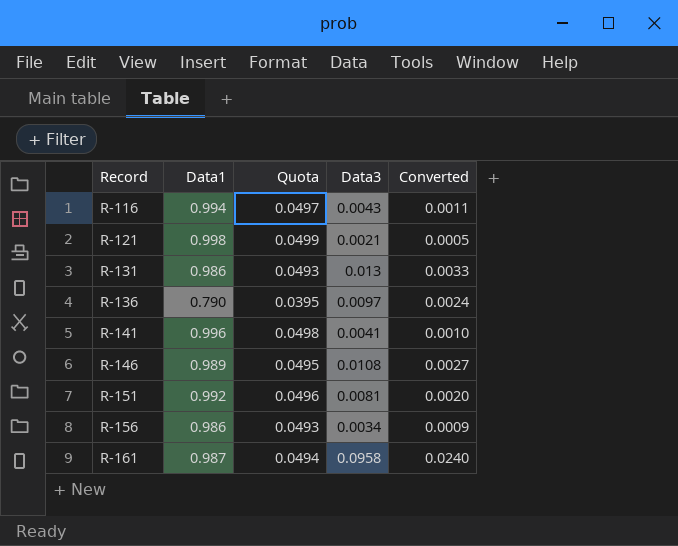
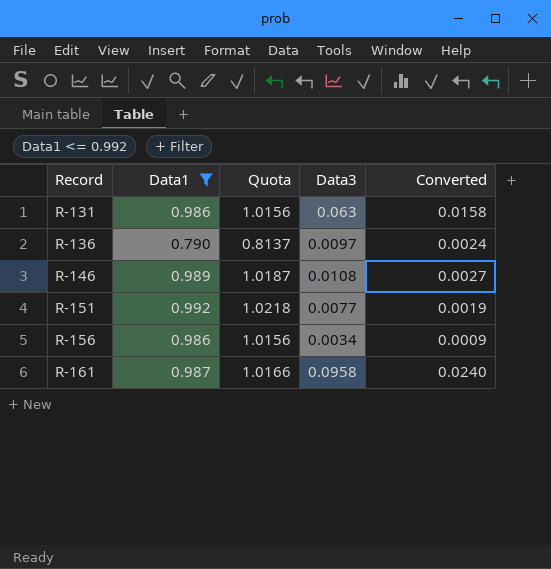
filter: none -> Data1 <= 0.992
column Quota | formula: [Data1] * 0.05 -> [Data1] * 1.03
R-131 | Data3: 0.013 -> 0.063
R-131 | Converted: 0.0033 -> 0.0158
R-151 | Data3: 0.0081 -> 0.0077
R-151 | Converted: 0.0020 -> 0.0019

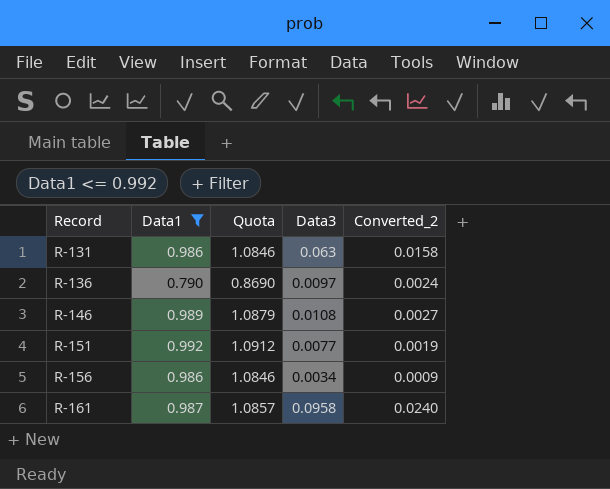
column Quota | formula: [Data1] * 1.03 -> [Data1] * 1.1
column name: Converted -> Converted_2

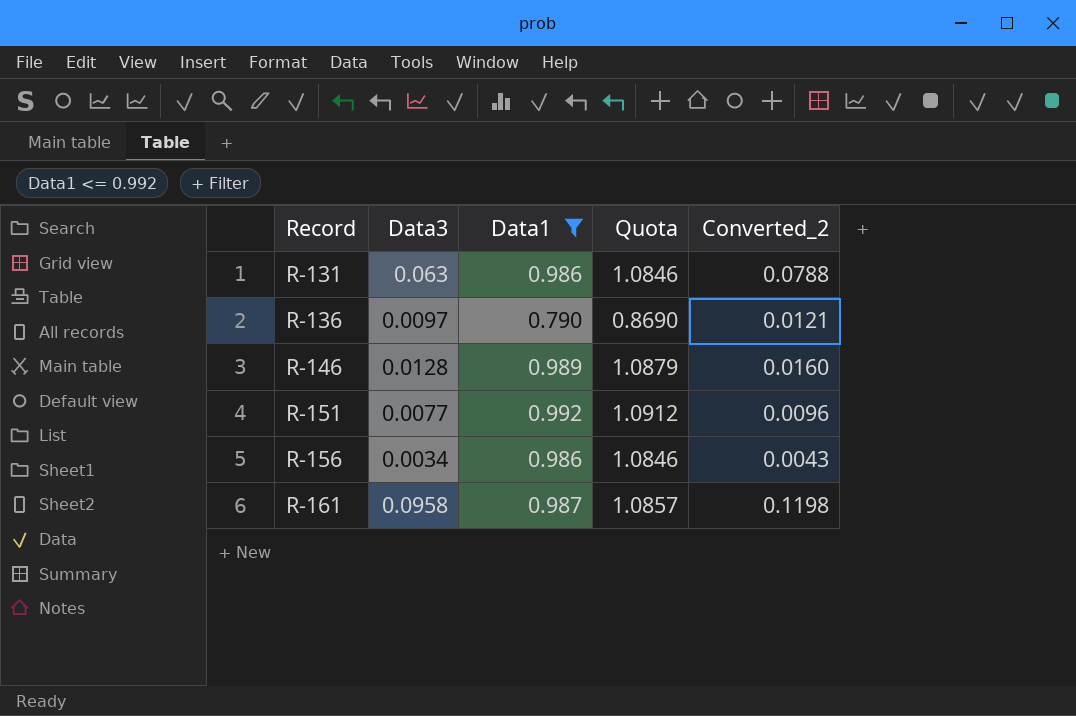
column Data3 | position: 4 -> 2
column Converted_2 | formula: [Data3] * 0.25 -> [Data3] * 1.25
R-146 | Data3: 0.0108 -> 0.0128

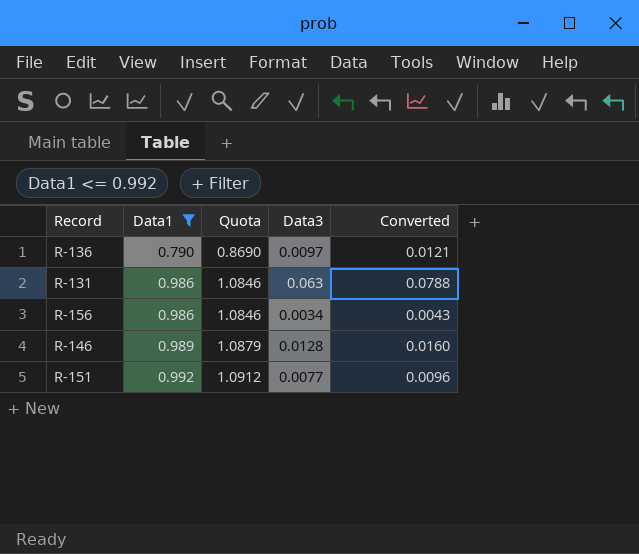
row order: Record ascending -> Data1 ascending
column Data3 | position: 2 -> 4
column name: Converted_2 -> Converted
row R-161: 0.0958 | 0.987 | 1.0857 | 0.1198 -> none

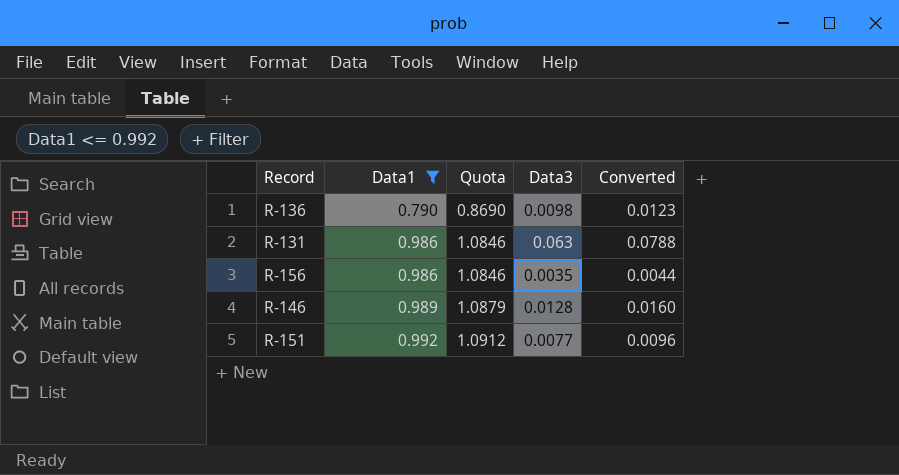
R-136 | Data3: 0.0097 -> 0.0098
R-136 | Converted: 0.0121 -> 0.0123
R-156 | Data3: 0.0034 -> 0.0035
R-156 | Converted: 0.0043 -> 0.0044

